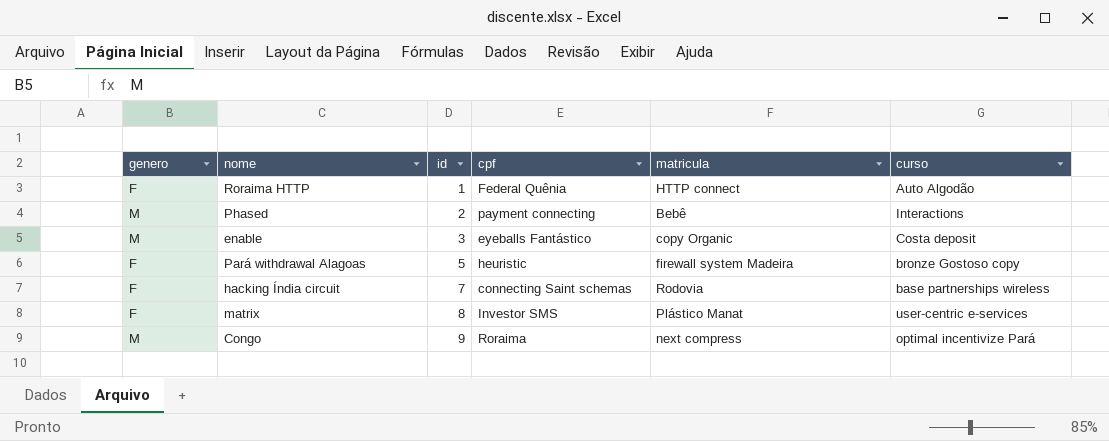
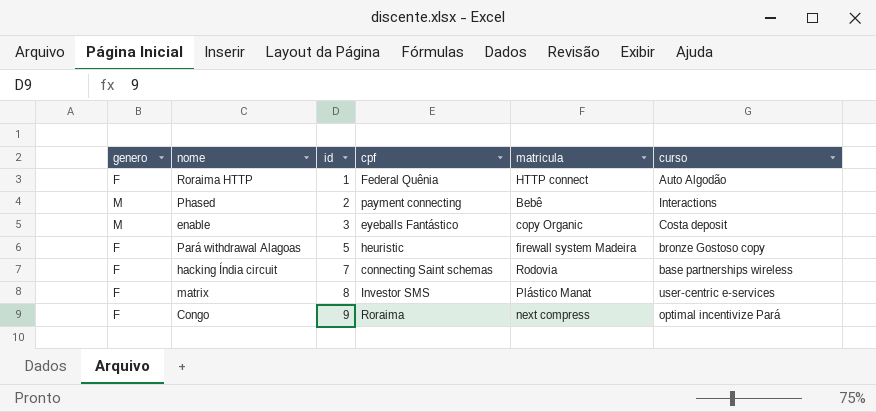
Congo | genero: M -> F

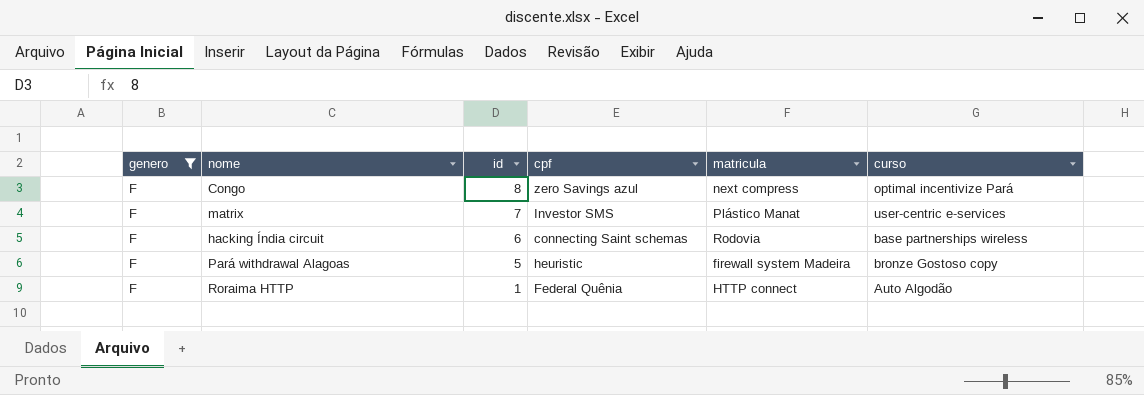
filter: none -> genero = F
row order: id ascending -> id descending
Congo | id: 9 -> 8
Congo | cpf: Roraima -> zero Savings azul
matrix | id: 8 -> 7
hacking Índia circuit | id: 7 -> 6

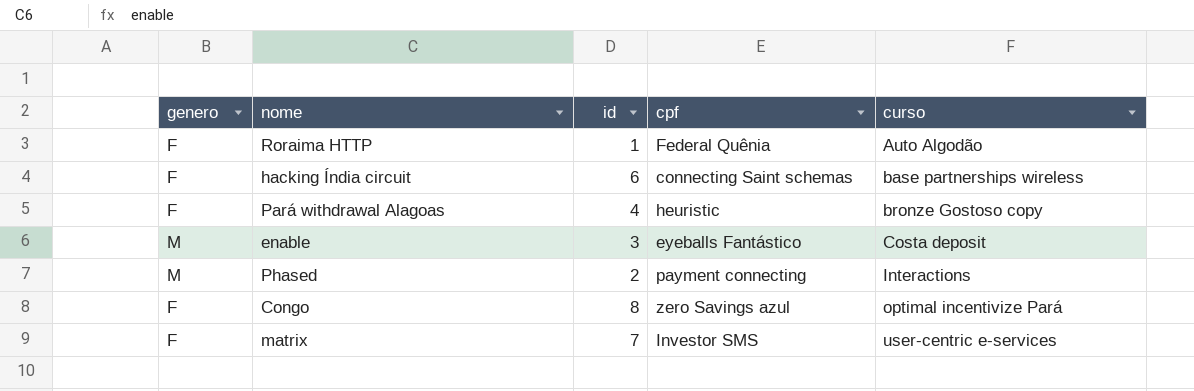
filter: genero = F -> none
row order: id descending -> curso ascending
column matricula | position: 5 -> none
Pará withdrawal Alagoas | id: 5 -> 4

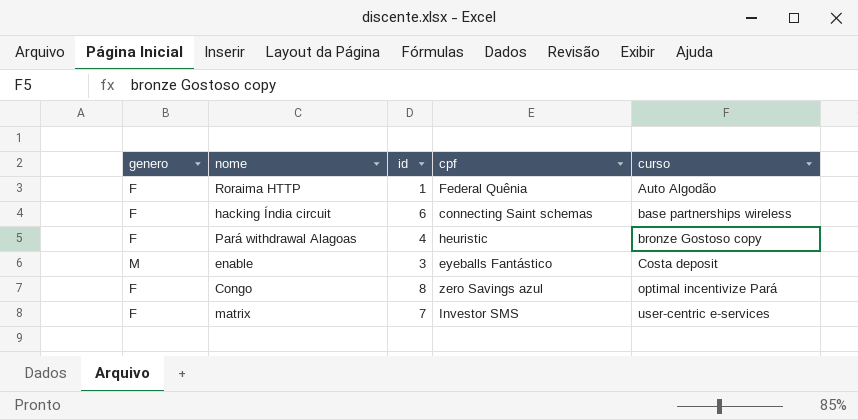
row Phased: M | 2 | payment connecting | Interactions -> none

